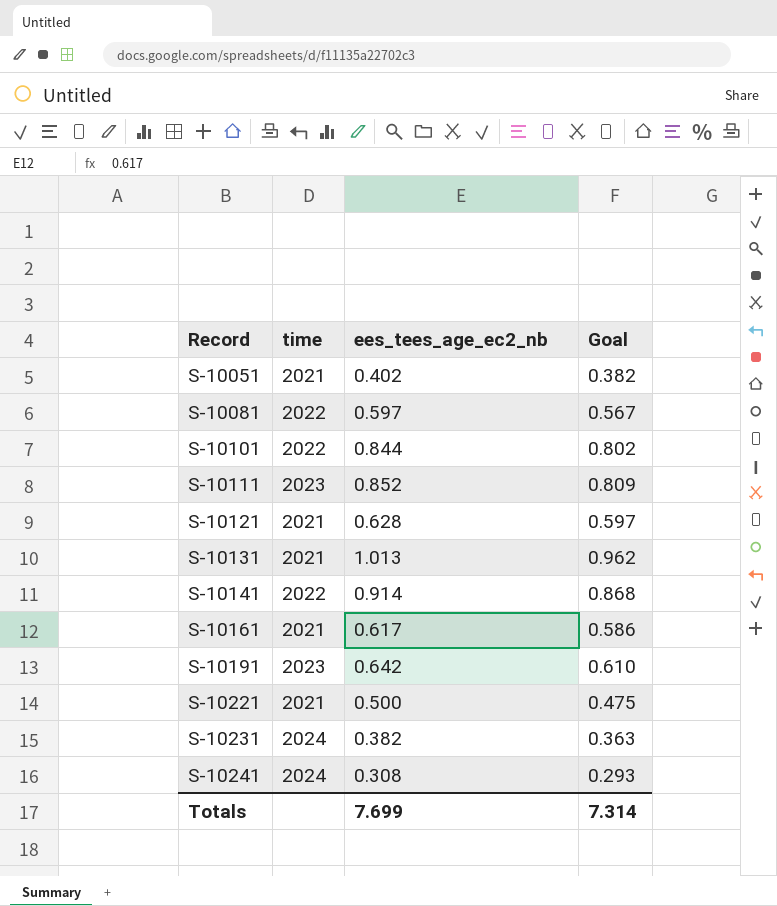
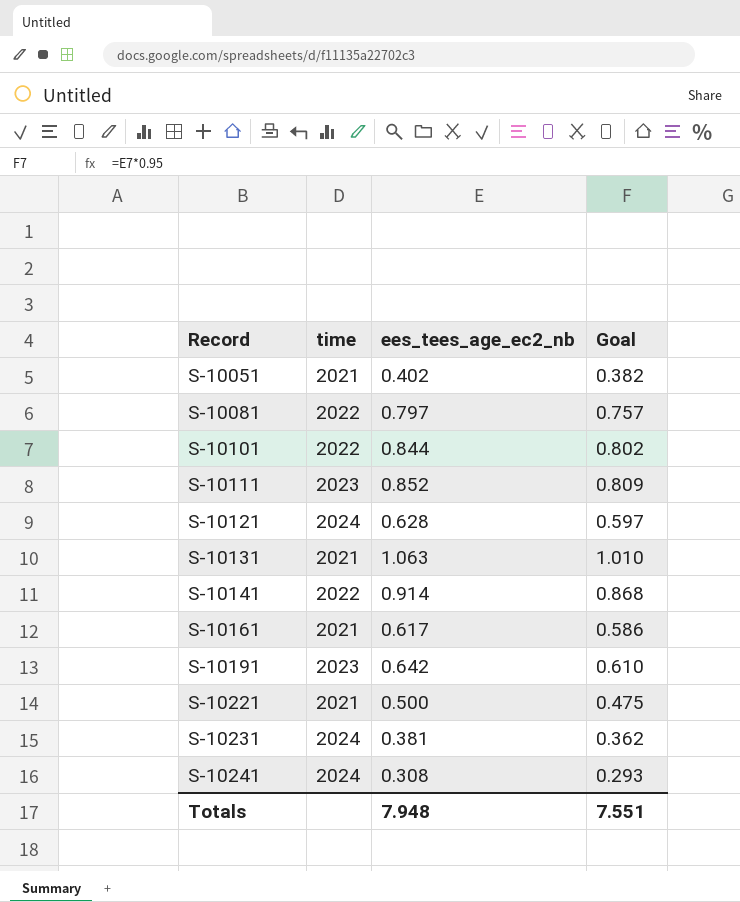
S-10081 | ees_tees_age_ec2_nb: 0.597 -> 0.797
S-10081 | Goal: 0.567 -> 0.757
S-10121 | time: 2021 -> 2024
S-10131 | ees_tees_age_ec2_nb: 1.013 -> 1.063
S-10131 | Goal: 0.962 -> 1.010
S-10231 | ees_tees_age_ec2_nb: 0.382 -> 0.381
S-10231 | Goal: 0.363 -> 0.362
Totals | ees_tees_age_ec2_nb: 7.699 -> 7.948
Totals | Goal: 7.314 -> 7.551

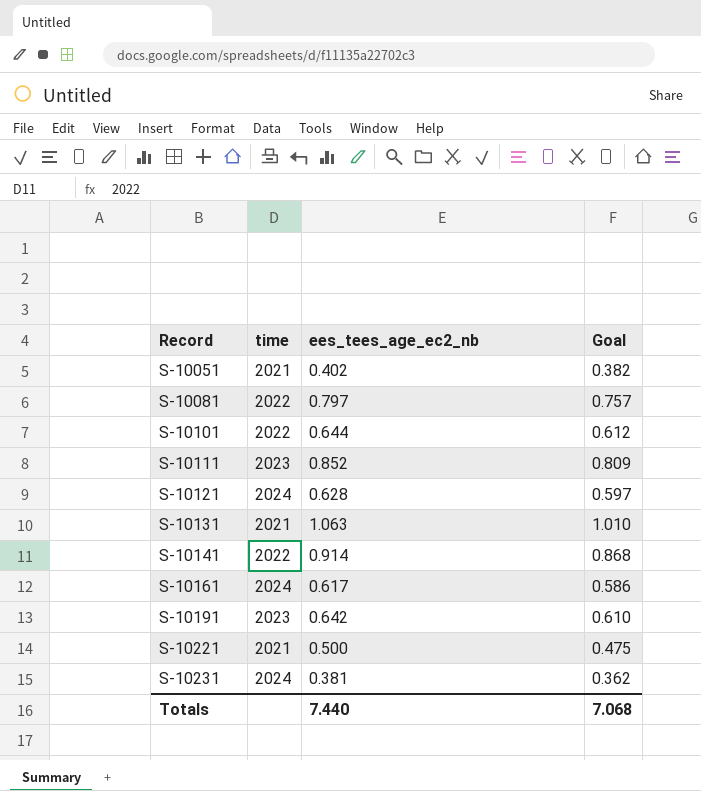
row S-10241: 2024 | 0.308 | 0.293 -> none
S-10101 | ees_tees_age_ec2_nb: 0.844 -> 0.644
S-10101 | Goal: 0.802 -> 0.612
S-10161 | time: 2021 -> 2024
Totals | ees_tees_age_ec2_nb: 7.948 -> 7.440
Totals | Goal: 7.551 -> 7.068

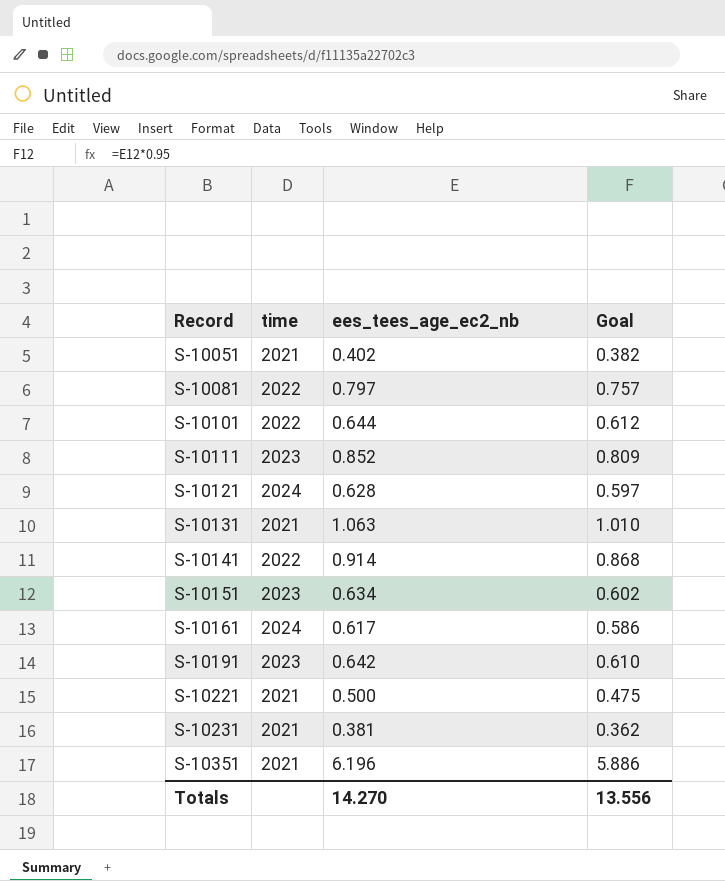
row S-10151: none -> 2023 | 0.634 | 0.602
S-10231 | time: 2024 -> 2021
row S-10351: none -> 2021 | 6.196 | 5.886
Totals | ees_tees_age_ec2_nb: 7.440 -> 14.270
Totals | Goal: 7.068 -> 13.556

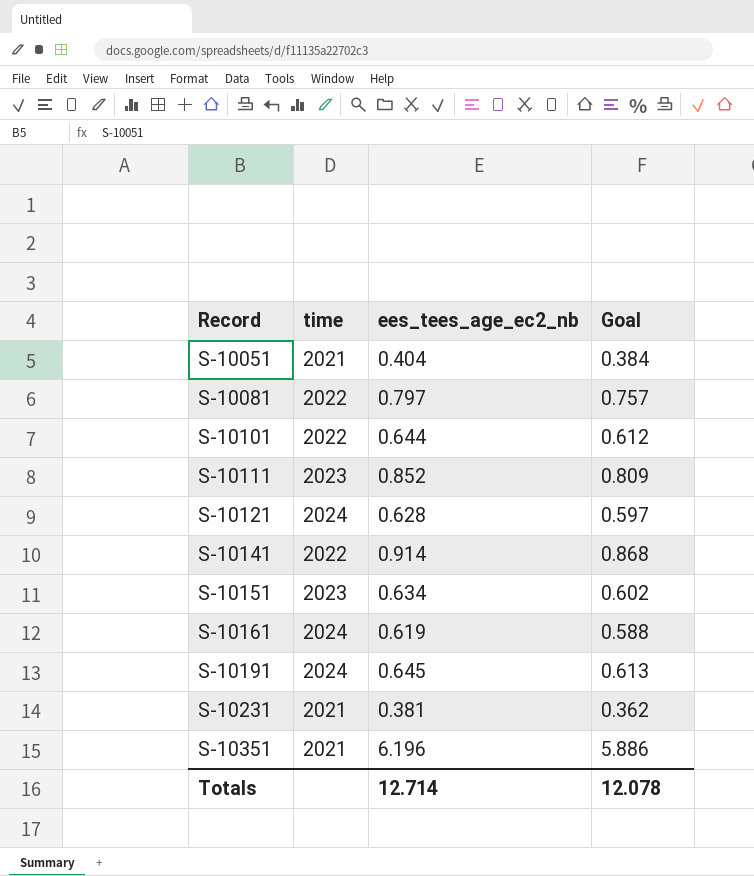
row S-10131: 2021 | 1.063 | 1.010 -> none
row S-10221: 2021 | 0.500 | 0.475 -> none
S-10051 | ees_tees_age_ec2_nb: 0.402 -> 0.404
S-10051 | Goal: 0.382 -> 0.384
S-10161 | ees_tees_age_ec2_nb: 0.617 -> 0.619
S-10161 | Goal: 0.586 -> 0.588
S-10191 | time: 2023 -> 2024
S-10191 | ees_tees_age_ec2_nb: 0.642 -> 0.645
S-10191 | Goal: 0.610 -> 0.613
Totals | ees_tees_age_ec2_nb: 14.270 -> 12.714
Totals | Goal: 13.556 -> 12.078

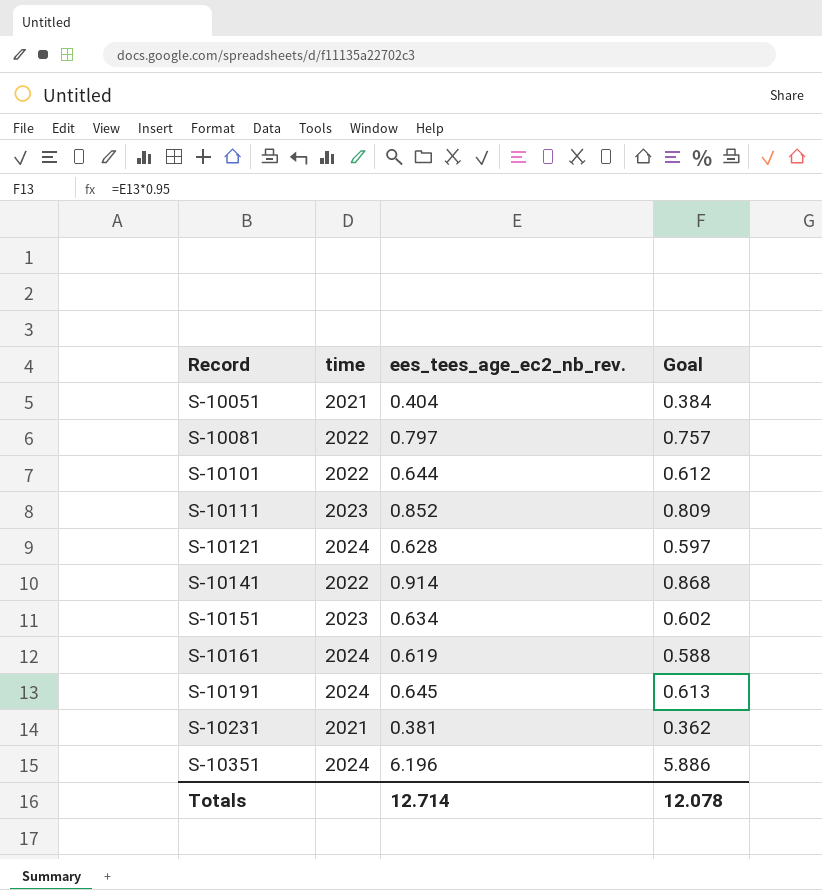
column name: ees_tees_age_ec2_nb -> ees_tees_age_ec2_nb_rev.
S-10351 | time: 2021 -> 2024

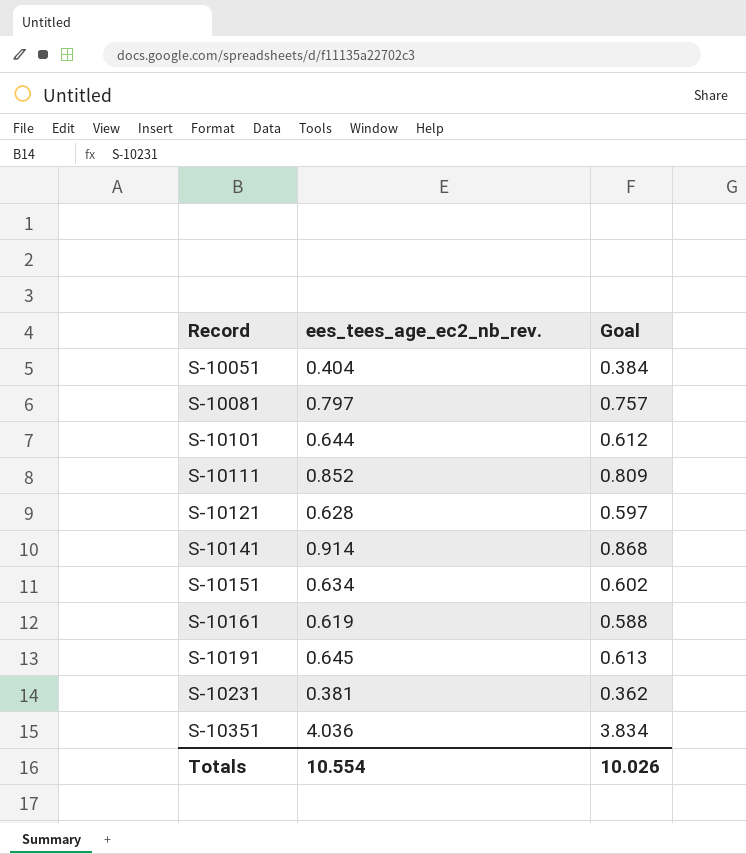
column time | position: 2 -> none
S-10351 | ees_tees_age_ec2_nb_rev.: 6.196 -> 4.036
S-10351 | Goal: 5.886 -> 3.834
Totals | ees_tees_age_ec2_nb_rev.: 12.714 -> 10.554
Totals | Goal: 12.078 -> 10.026

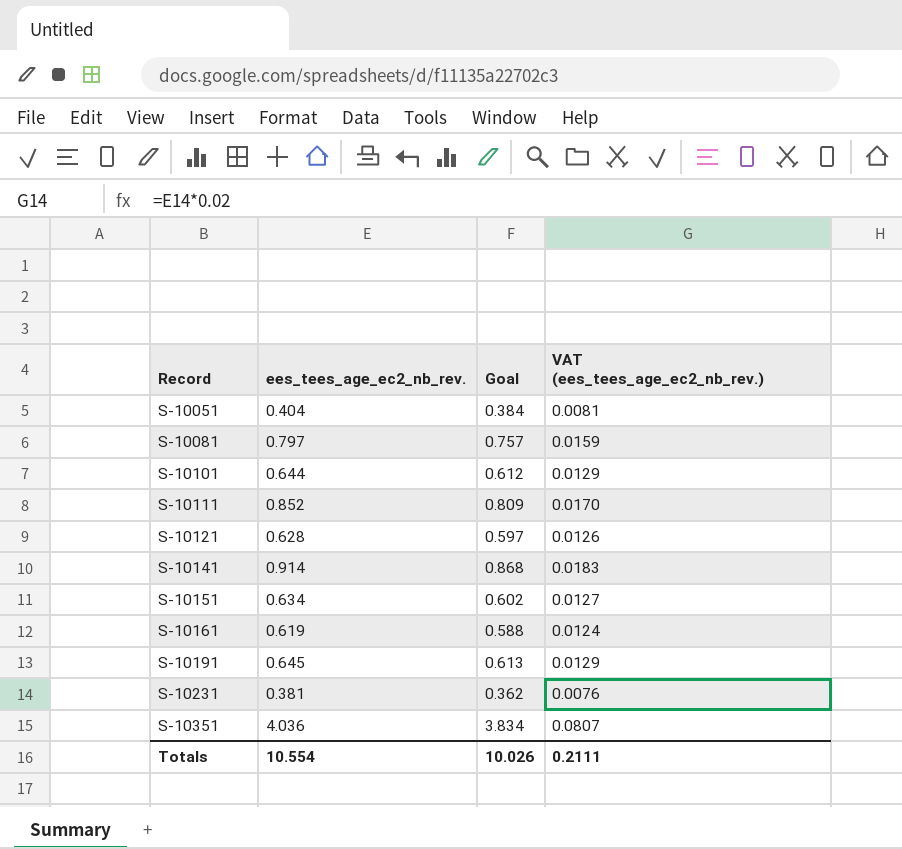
column VAT (ees_tees_age_ec2_nb_rev.) | formula: none -> [ees_tees_age_ec2_nb_rev.] * 0.02

